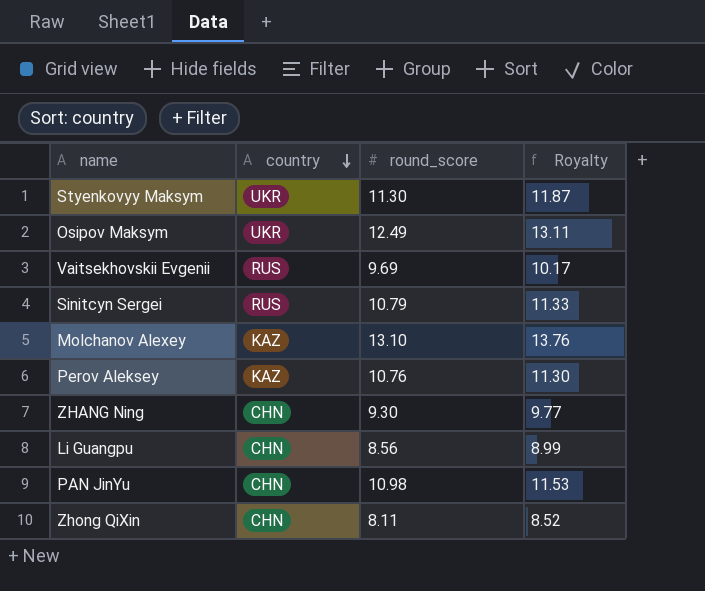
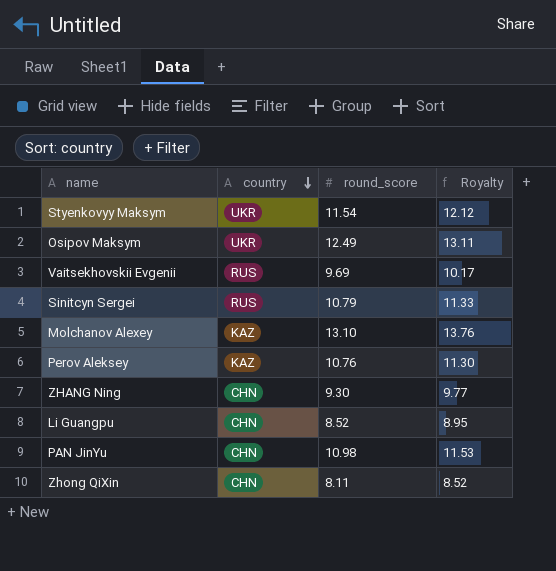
Styenkovyy Maksym | round_score: 11.30 -> 11.54
Styenkovyy Maksym | Royalty: 11.87 -> 12.12
Li Guangpu | round_score: 8.56 -> 8.52
Li Guangpu | Royalty: 8.99 -> 8.95

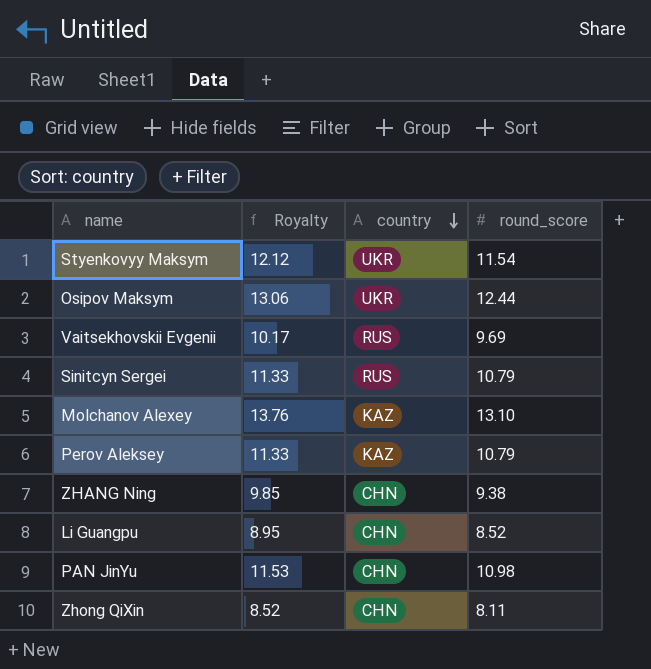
column Royalty | position: 4 -> 2
Osipov Maksym | Royalty: 13.11 -> 13.06
Osipov Maksym | round_score: 12.49 -> 12.44
Perov Aleksey | Royalty: 11.30 -> 11.33
Perov Aleksey | round_score: 10.76 -> 10.79
ZHANG Ning | Royalty: 9.77 -> 9.85
ZHANG Ning | round_score: 9.30 -> 9.38

